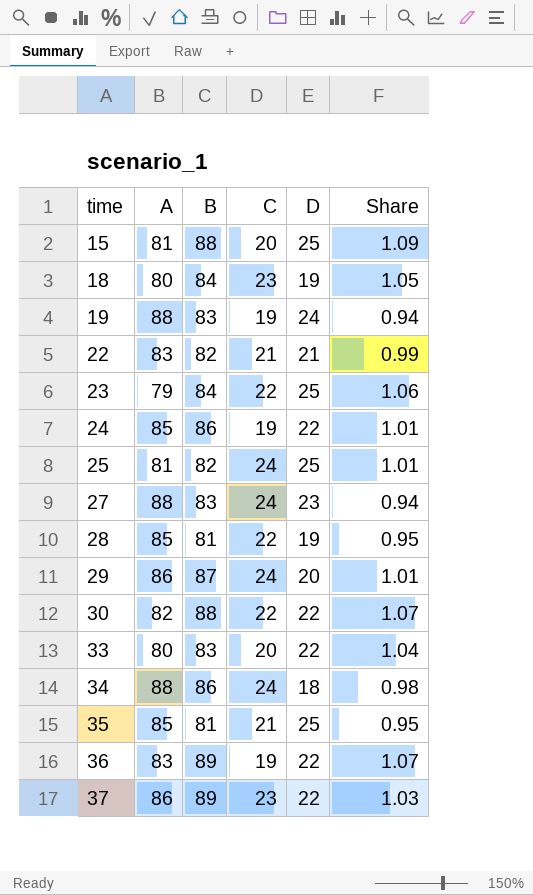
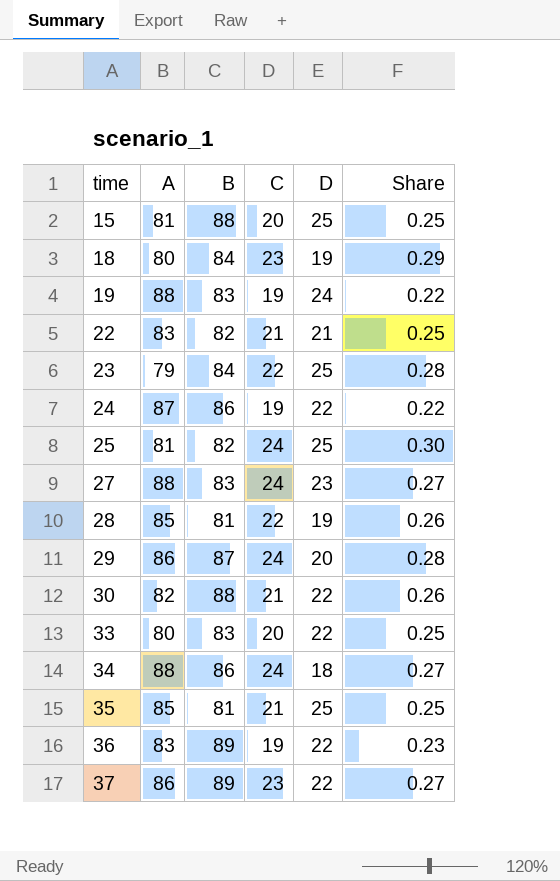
column Share | formula: [B] / [A] -> [C] / [A]
24 | A: 85 -> 87
30 | C: 22 -> 21

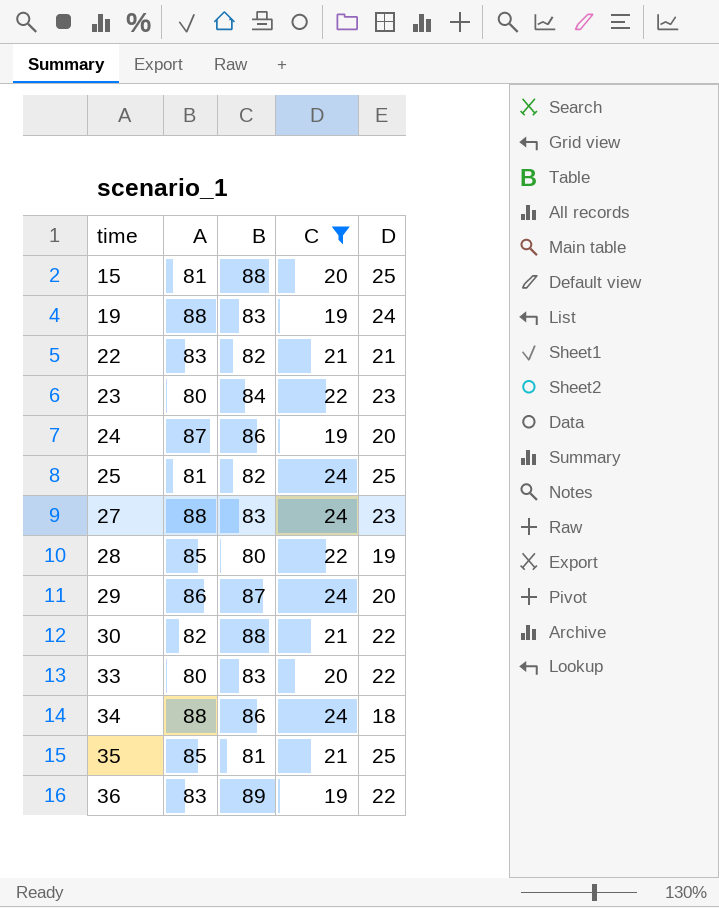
filter: none -> C != 23
column Share | formula: [C] / [A] -> none
23 | A: 79 -> 80
23 | D: 25 -> 23
24 | D: 22 -> 20
28 | B: 81 -> 80

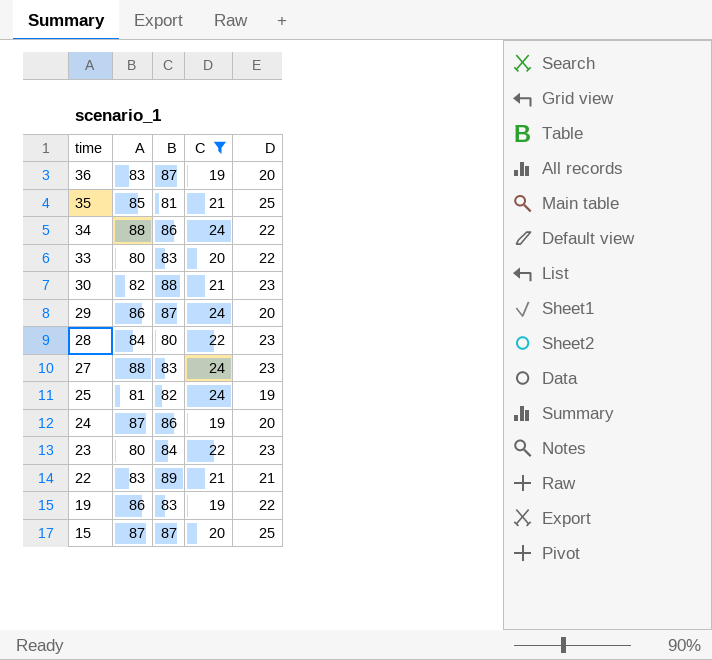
row order: time ascending -> time descending
36 | B: 89 -> 87
36 | D: 22 -> 20
34 | D: 18 -> 22
30 | D: 22 -> 23
28 | A: 85 -> 84
28 | D: 19 -> 23
25 | D: 25 -> 19
22 | B: 82 -> 89
19 | A: 88 -> 86
19 | D: 24 -> 22
15 | A: 81 -> 87
15 | B: 88 -> 87

